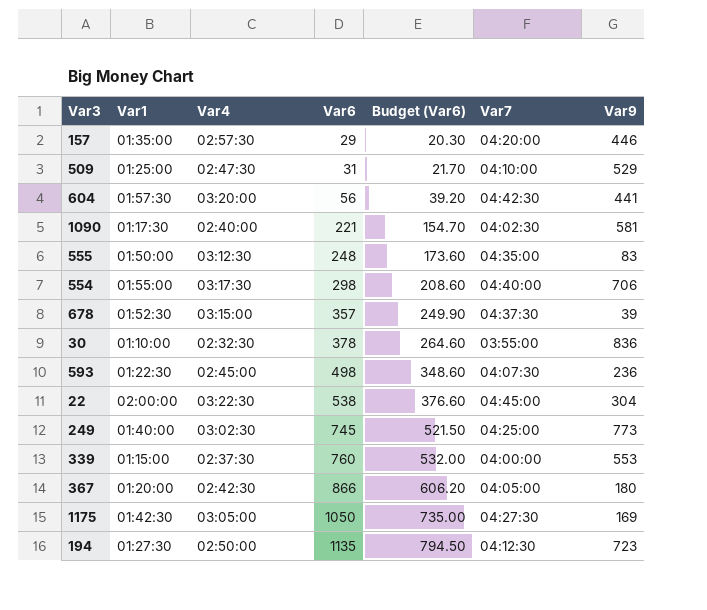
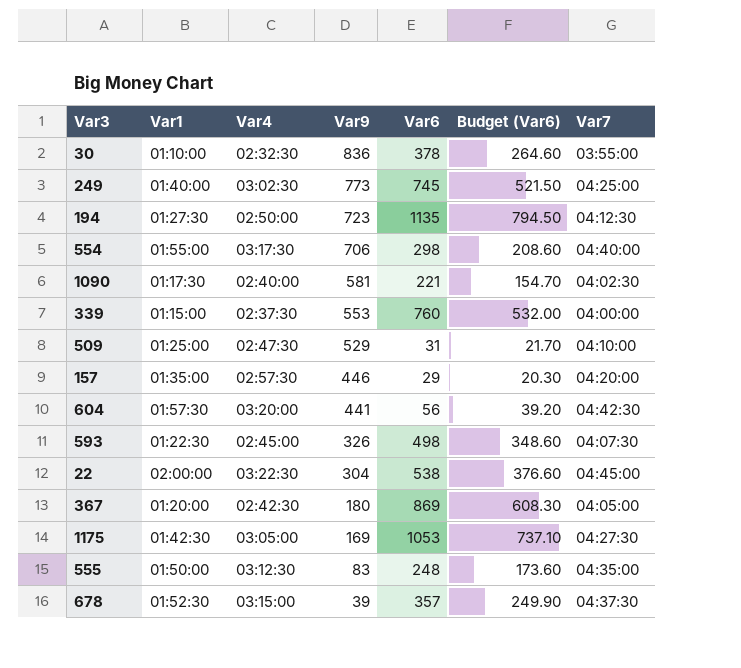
row order: Var6 ascending -> Var9 descending
column Var9 | position: 7 -> 4
593 | Var9: 236 -> 326
367 | Var6: 866 -> 869
367 | Budget (Var6): 606.20 -> 608.30
1175 | Var6: 1050 -> 1053
1175 | Budget (Var6): 735.00 -> 737.10

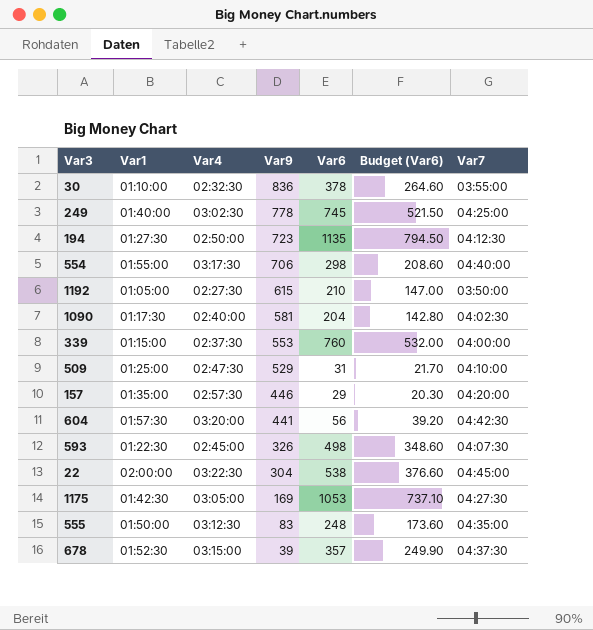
row 367: 01:20:00 | 02:42:30 | 180 | 869 | 608.30 | 04:05:00 -> none
249 | Var9: 773 -> 778
row 1192: none -> 01:05:00 | 02:27:30 | 615 | 210 | 147.00 | 03:50:00
1090 | Var6: 221 -> 204
1090 | Budget (Var6): 154.70 -> 142.80

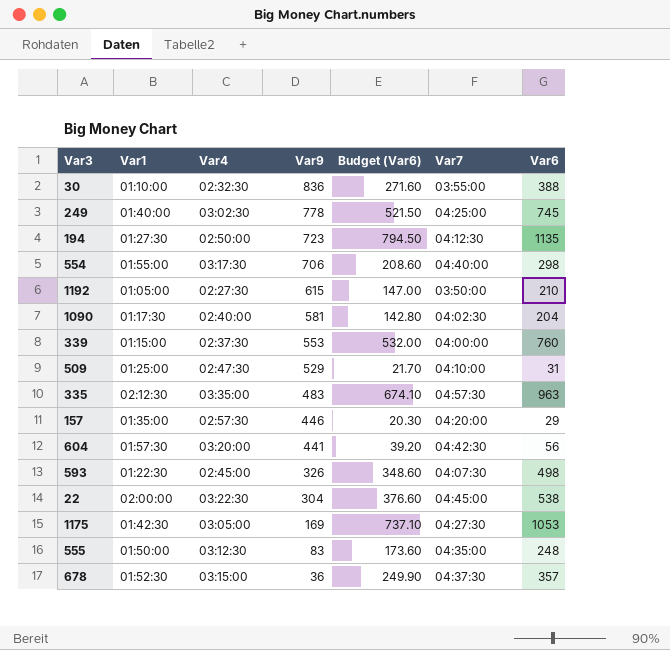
column Var6 | position: 5 -> 7
30 | Budget (Var6): 264.60 -> 271.60
30 | Var6: 378 -> 388
row 335: none -> 02:12:30 | 03:35:00 | 483 | 674.10 | 04:57:30 | 963
678 | Var9: 39 -> 36

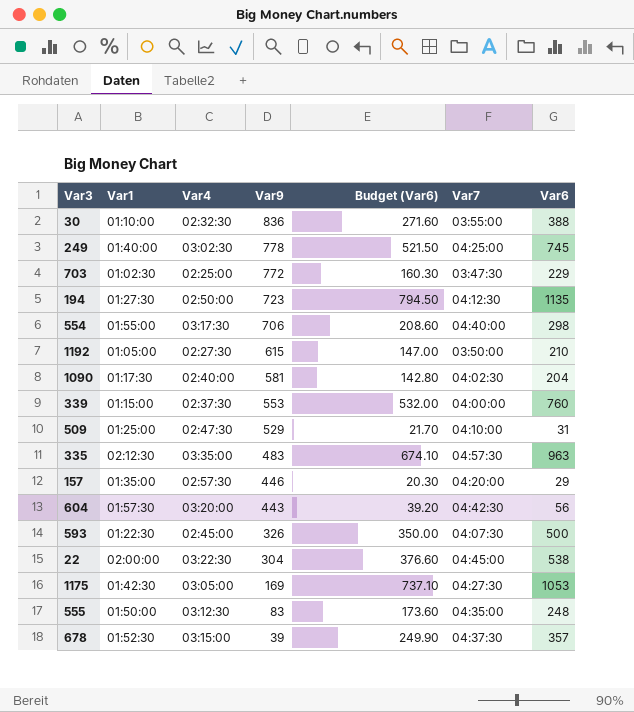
row 703: none -> 01:02:30 | 02:25:00 | 772 | 160.30 | 03:47:30 | 229
604 | Var9: 441 -> 443
593 | Budget (Var6): 348.60 -> 350.00
593 | Var6: 498 -> 500
678 | Var9: 36 -> 39

